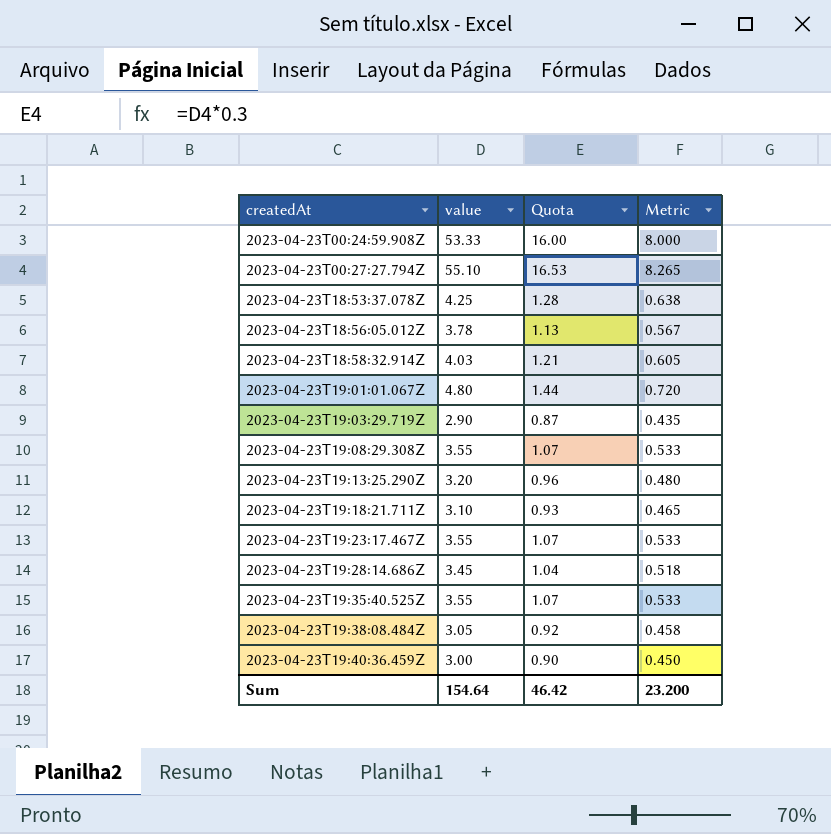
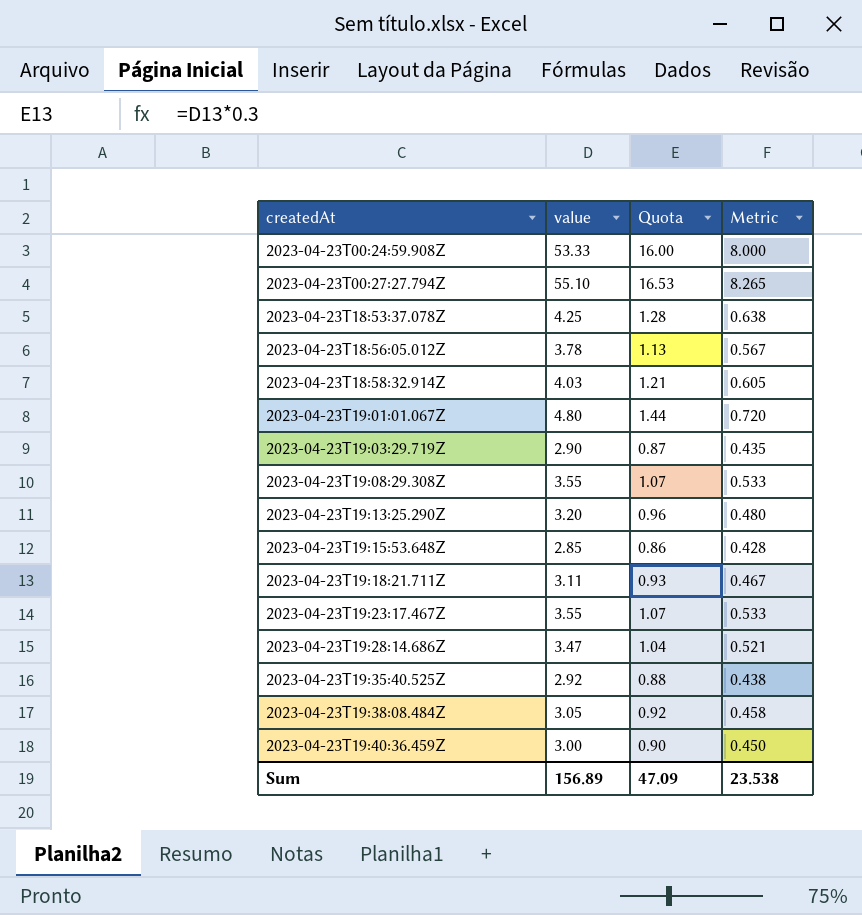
row 2023-04-23T19:15:53.648Z: none -> 2.85 | 0.86 | 0.428
2023-04-23T19:18:21.711Z | value: 3.10 -> 3.11
2023-04-23T19:18:21.711Z | Metric: 0.465 -> 0.467
2023-04-23T19:28:14.686Z | value: 3.45 -> 3.47
2023-04-23T19:28:14.686Z | Metric: 0.518 -> 0.521
2023-04-23T19:35:40.525Z | value: 3.55 -> 2.92
2023-04-23T19:35:40.525Z | Quota: 1.07 -> 0.88
2023-04-23T19:35:40.525Z | Metric: 0.533 -> 0.438
Sum | value: 154.64 -> 156.89
Sum | Quota: 46.42 -> 47.09
Sum | Metric: 23.200 -> 23.538

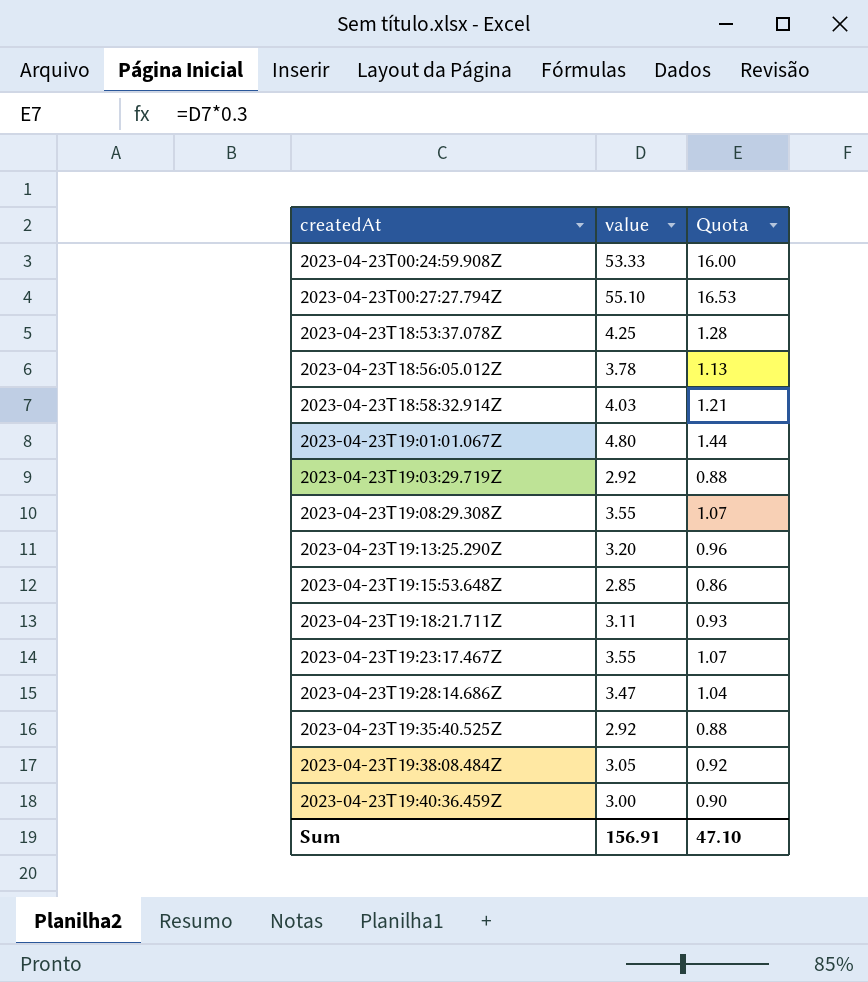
column Metric | formula: [value] * 0.15 -> none
2023-04-23T19:03:29.719Z | value: 2.90 -> 2.92
2023-04-23T19:03:29.719Z | Quota: 0.87 -> 0.88
Sum | value: 156.89 -> 156.91
Sum | Quota: 47.09 -> 47.10

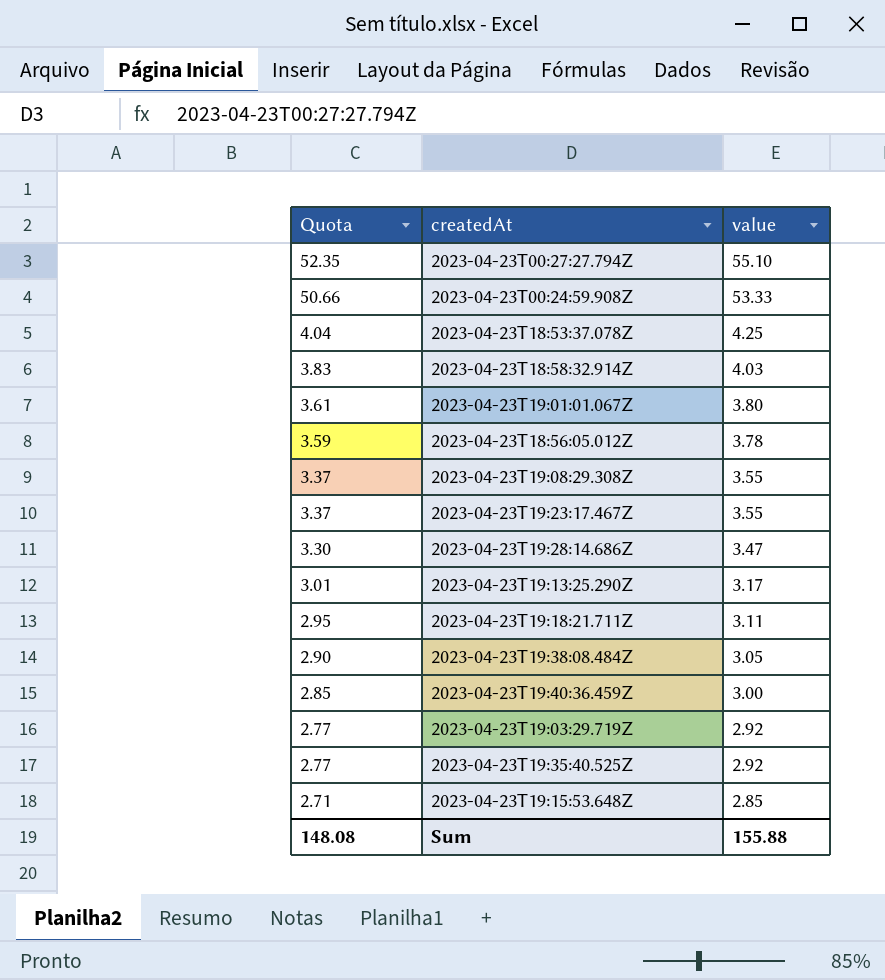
row order: createdAt ascending -> Quota descending
column Quota | formula: [value] * 0.3 -> [value] * 0.95
column Quota | position: 3 -> 1
2023-04-23T19:01:01.067Z | value: 4.80 -> 3.80
2023-04-23T19:13:25.290Z | value: 3.20 -> 3.17
Sum | Quota: 47.10 -> 148.08
Sum | value: 156.91 -> 155.88

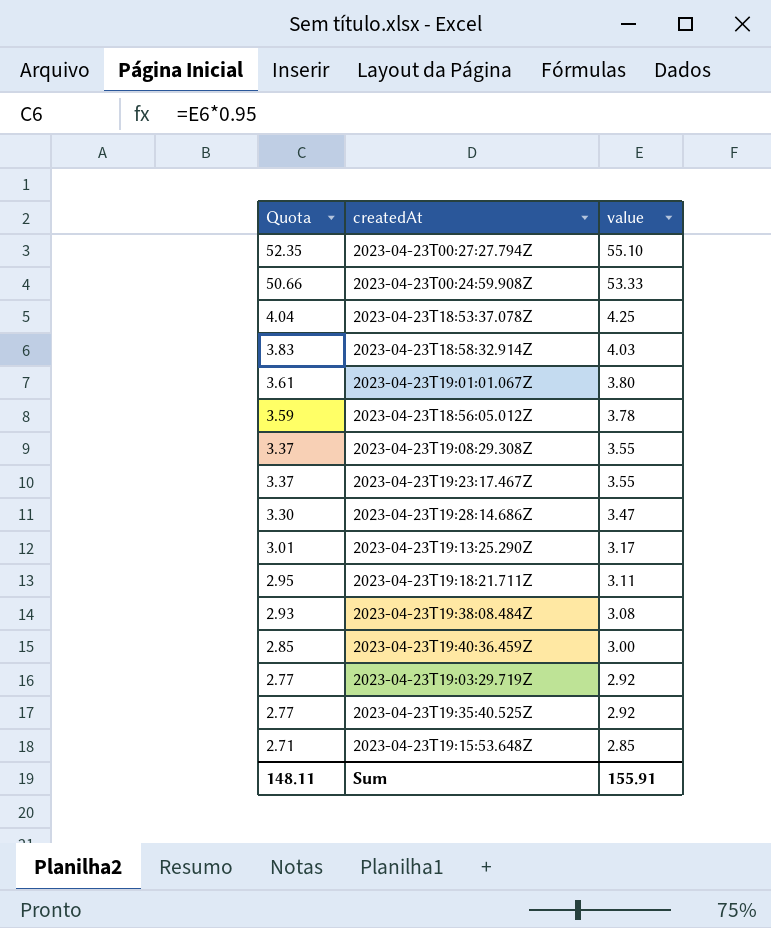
2023-04-23T19:38:08.484Z | Quota: 2.90 -> 2.93
2023-04-23T19:38:08.484Z | value: 3.05 -> 3.08
Sum | Quota: 148.08 -> 148.11
Sum | value: 155.88 -> 155.91

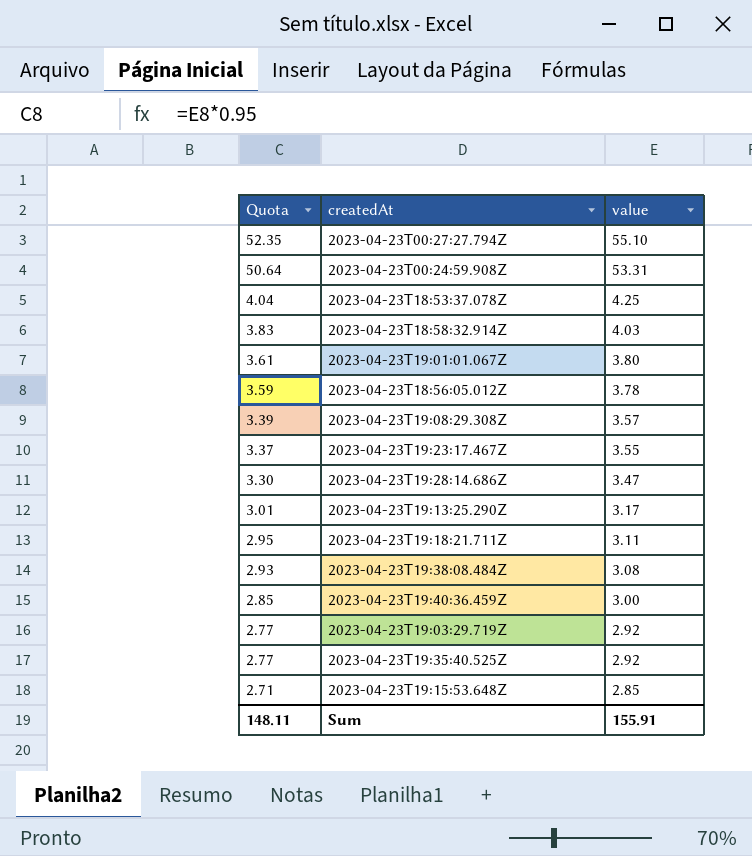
2023-04-23T00:24:59.908Z | Quota: 50.66 -> 50.64
2023-04-23T00:24:59.908Z | value: 53.33 -> 53.31
2023-04-23T19:08:29.308Z | Quota: 3.37 -> 3.39
2023-04-23T19:08:29.308Z | value: 3.55 -> 3.57

